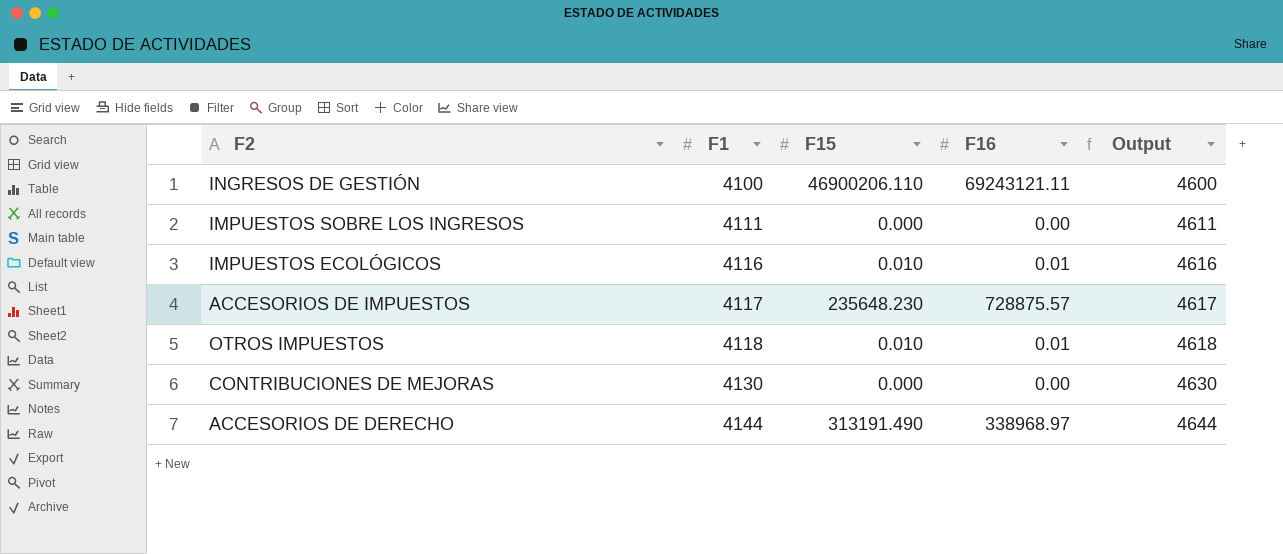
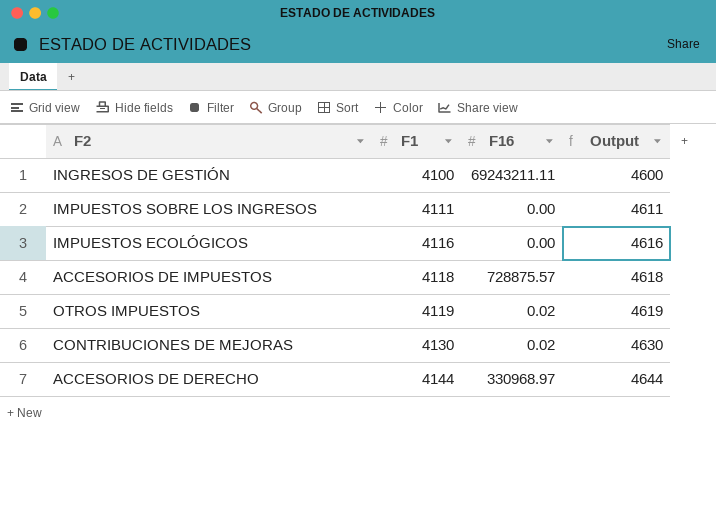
column F15 | position: 3 -> none
INGRESOS DE GESTIÓN | F16: 69243121.11 -> 69243211.11
IMPUESTOS ECOLÓGICOS | F16: 0.01 -> 0.00
ACCESORIOS DE IMPUESTOS | F1: 4117 -> 4118
ACCESORIOS DE IMPUESTOS | Output: 4617 -> 4618
OTROS IMPUESTOS | F1: 4118 -> 4119
OTROS IMPUESTOS | F16: 0.01 -> 0.02
OTROS IMPUESTOS | Output: 4618 -> 4619
CONTRIBUCIONES DE MEJORAS | F16: 0.00 -> 0.02
ACCESORIOS DE DERECHO | F16: 338968.97 -> 330968.97

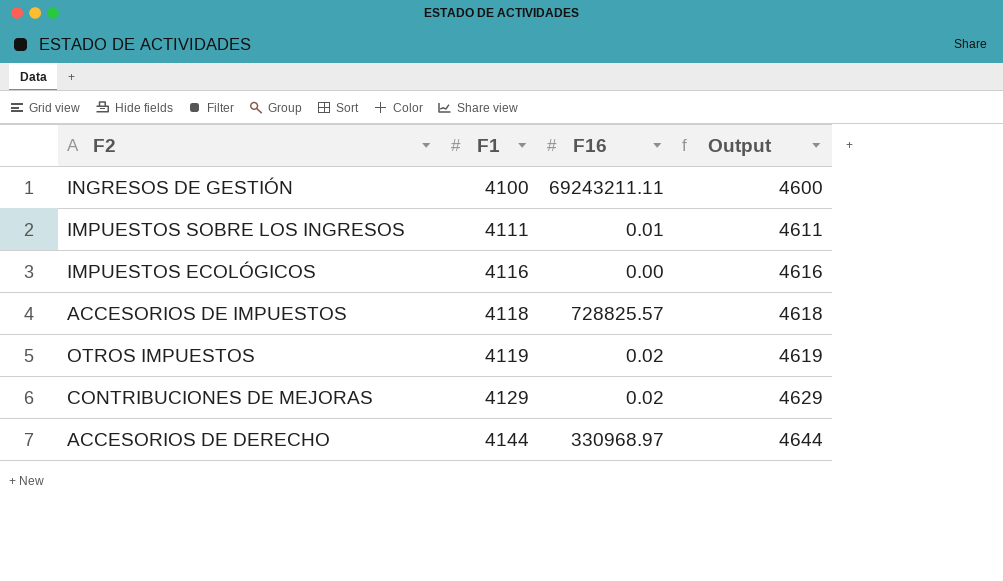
IMPUESTOS SOBRE LOS INGRESOS | F16: 0.00 -> 0.01
ACCESORIOS DE IMPUESTOS | F16: 728875.57 -> 728825.57
CONTRIBUCIONES DE MEJORAS | F1: 4130 -> 4129
CONTRIBUCIONES DE MEJORAS | Output: 4630 -> 4629

